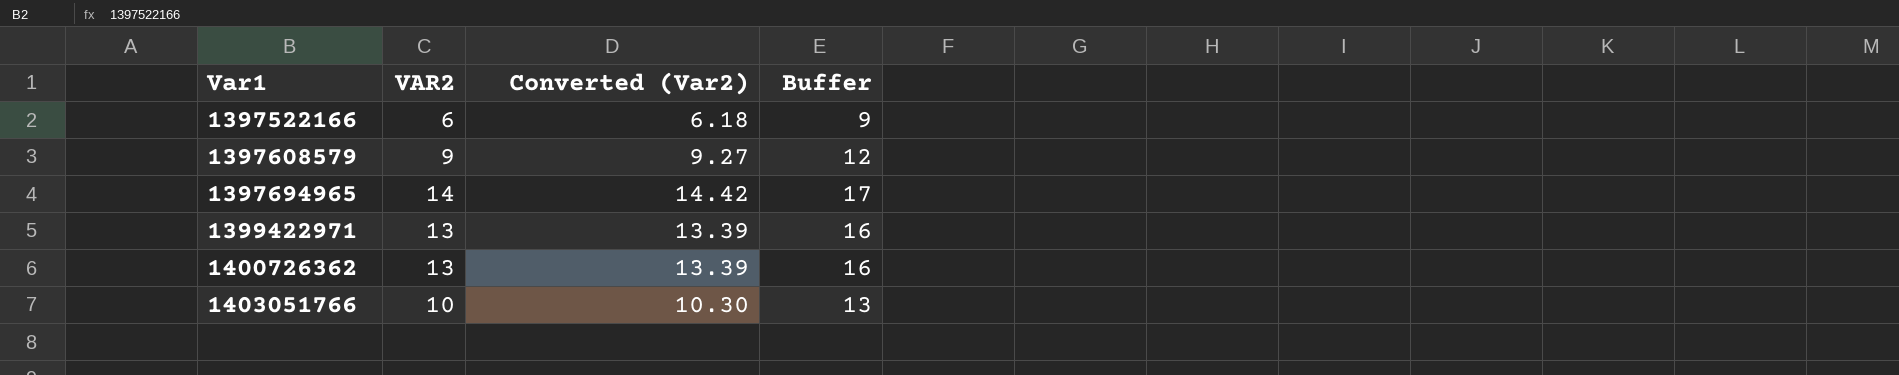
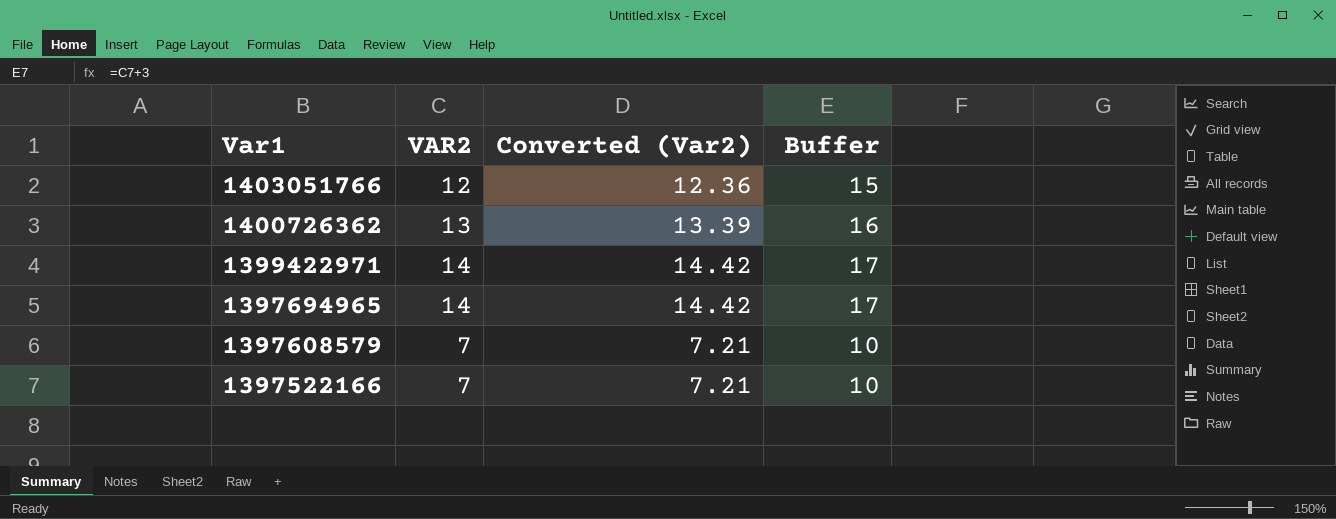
row order: Var1 ascending -> Var1 descending
1403051766 | VAR2: 10 -> 12
1403051766 | Converted (Var2): 10.30 -> 12.36
1403051766 | Buffer: 13 -> 15
1399422971 | VAR2: 13 -> 14
1399422971 | Converted (Var2): 13.39 -> 14.42
1399422971 | Buffer: 16 -> 17
1397608579 | VAR2: 9 -> 7
1397608579 | Converted (Var2): 9.27 -> 7.21
1397608579 | Buffer: 12 -> 10
1397522166 | VAR2: 6 -> 7
1397522166 | Converted (Var2): 6.18 -> 7.21
1397522166 | Buffer: 9 -> 10

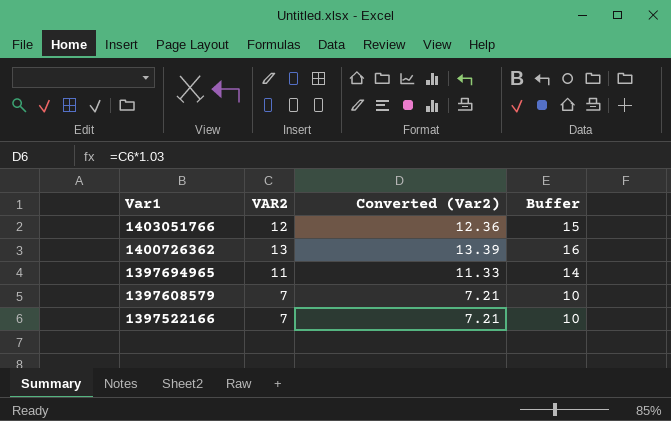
row 1399422971: 14 | 14.42 | 17 -> none
1397694965 | VAR2: 14 -> 11
1397694965 | Converted (Var2): 14.42 -> 11.33
1397694965 | Buffer: 17 -> 14

